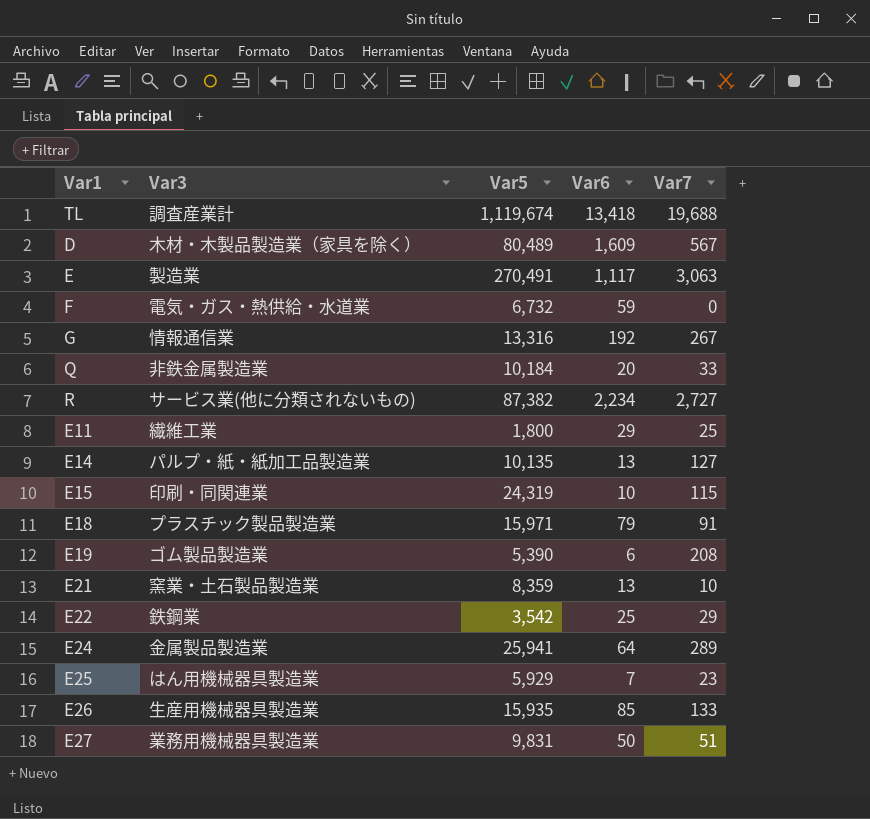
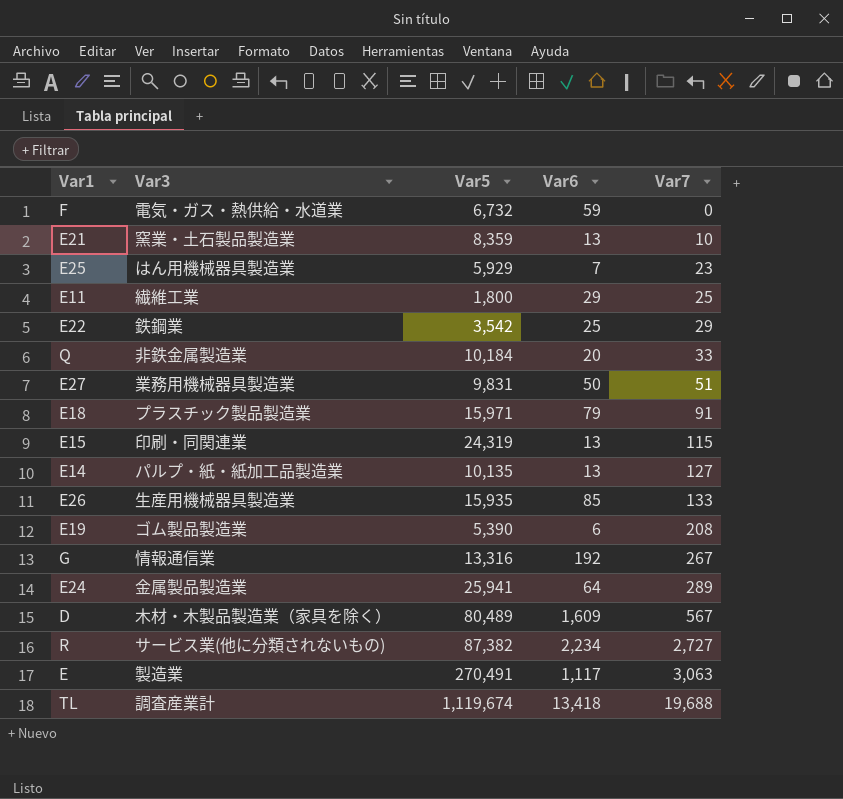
row order: none -> Var7 ascending
E15 | Var6: 10 -> 13

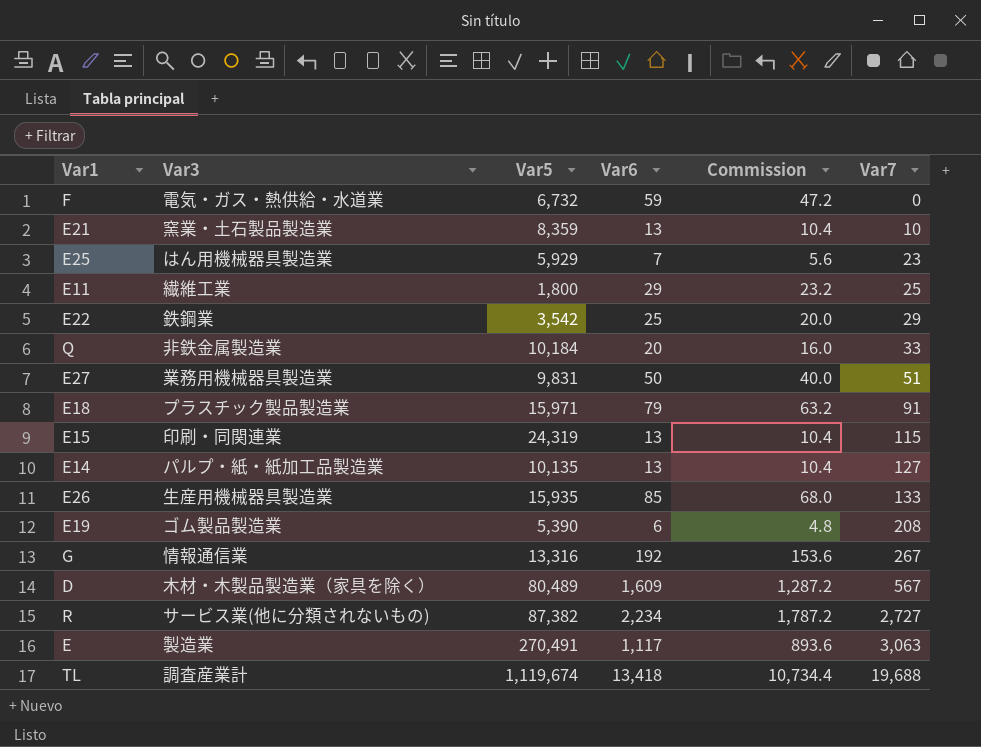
column Commission | formula: none -> [Var6] * 0.8
row E24: 金属製品製造業 | 25,941 | 64 | 289 -> none

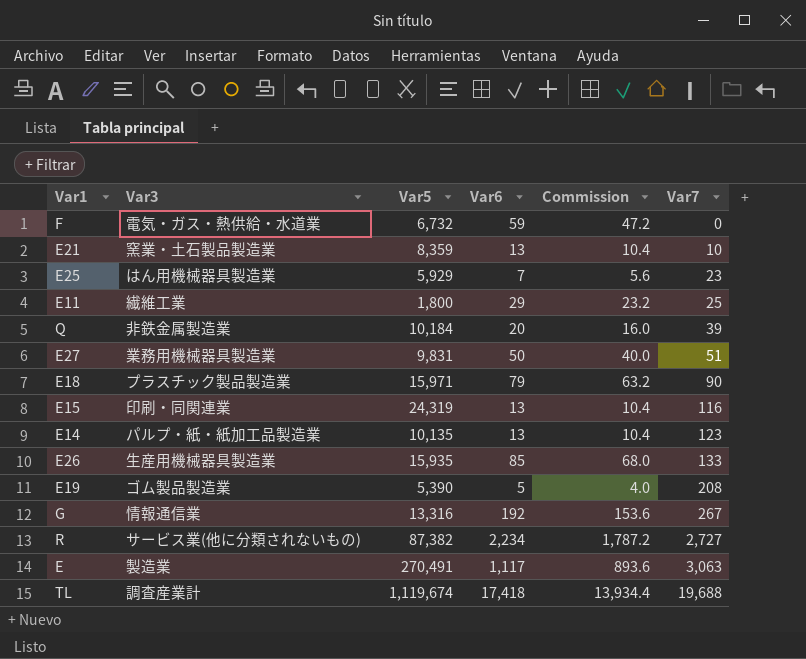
row E22: 鉄鋼業 | 3,542 | 25 | 20.0 | 29 -> none
row D: 木材・木製品製造業（家具を除く） | 80,489 | 1,609 | 1,287.2 | 567 -> none
Q | Var7: 33 -> 39
E18 | Var7: 91 -> 90
E15 | Var7: 115 -> 116
E14 | Var7: 127 -> 123
E19 | Var6: 6 -> 5
E19 | Commission: 4.8 -> 4.0
TL | Var6: 13,418 -> 17,418
TL | Commission: 10,734.4 -> 13,934.4

